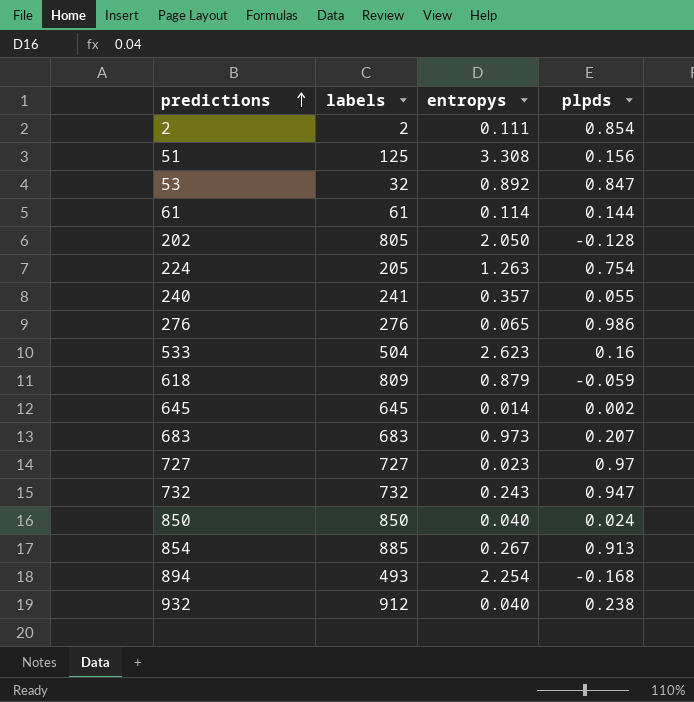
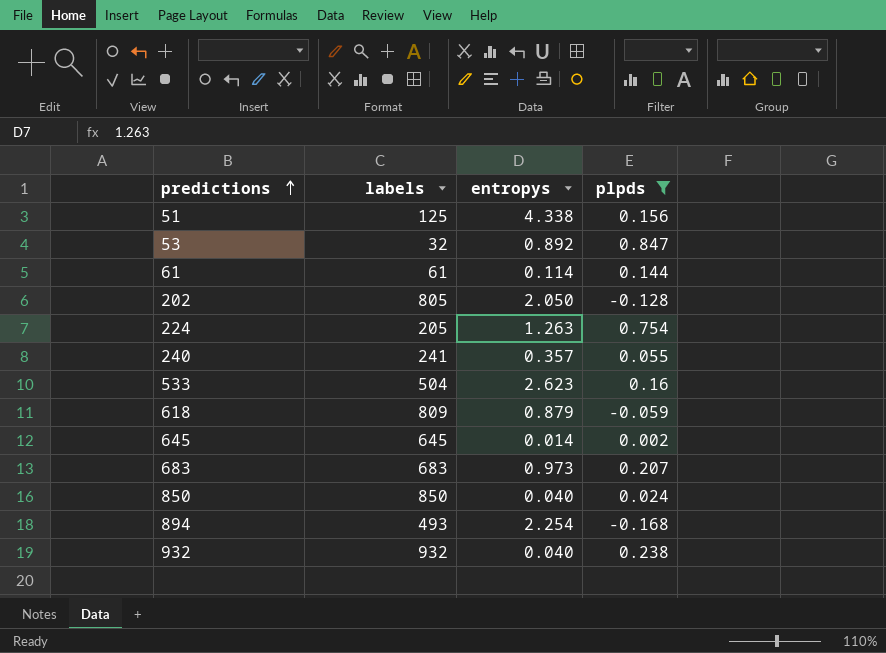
filter: none -> plpds <= 0.847
51 | entropys: 3.308 -> 4.338
932 | labels: 912 -> 932

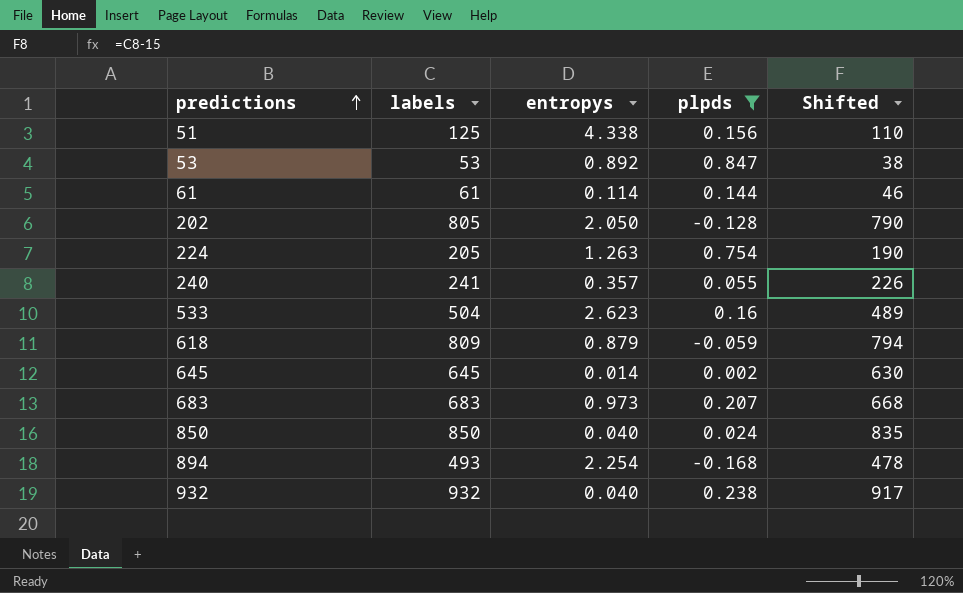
column Shifted | formula: none -> [labels] - 15
53 | labels: 32 -> 53

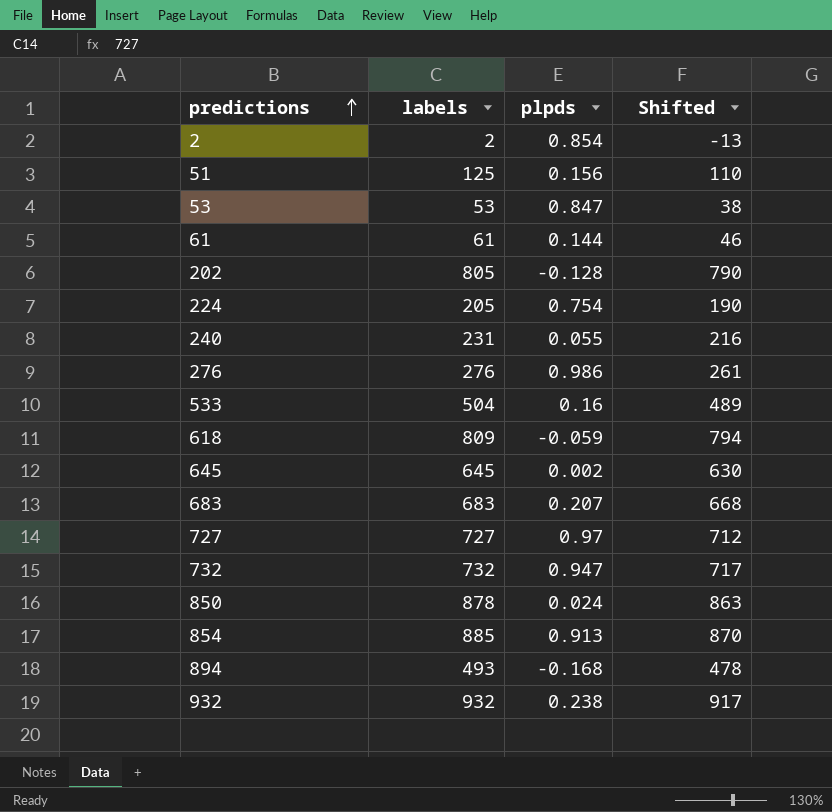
filter: plpds <= 0.847 -> none
column entropys | position: 3 -> none
240 | labels: 241 -> 231
240 | Shifted: 226 -> 216
850 | labels: 850 -> 878
850 | Shifted: 835 -> 863

